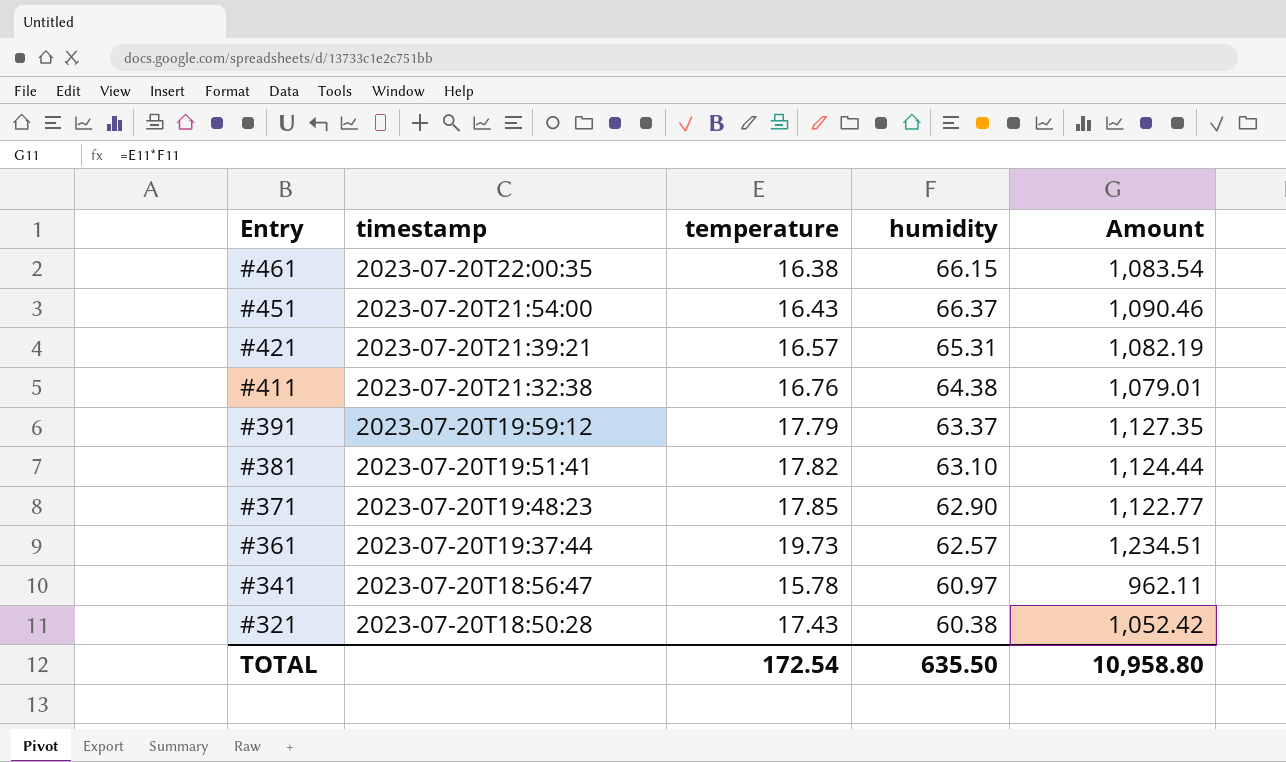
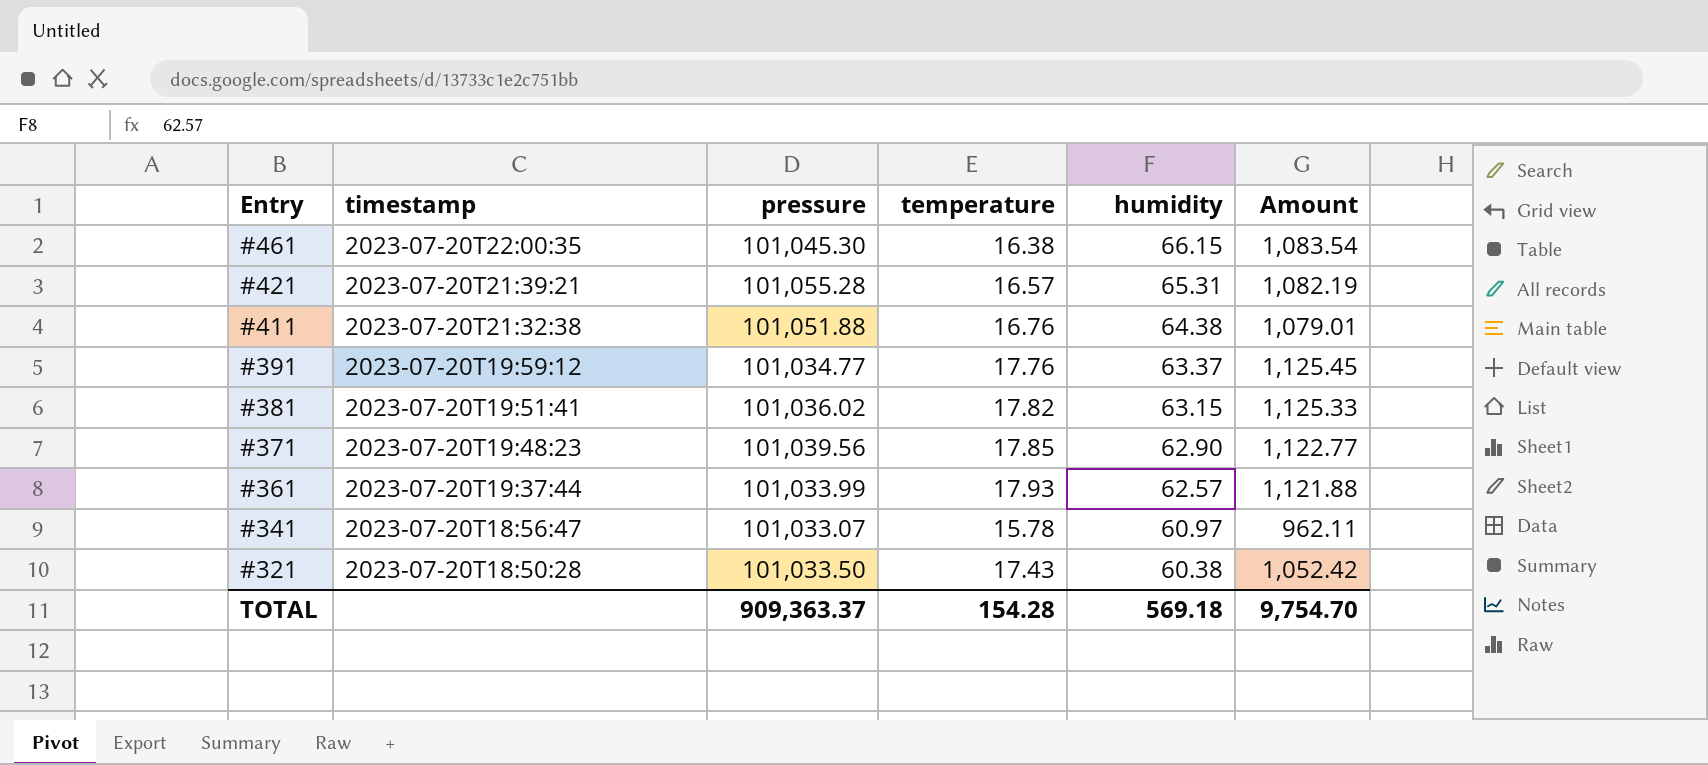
column pressure | position: none -> 3
row #451: 2023-07-20T21:54:00 | 16.43 | 66.37 | 1,090.46 -> none
#391 | temperature: 17.79 -> 17.76
#391 | Amount: 1,127.35 -> 1,125.45
#381 | humidity: 63.10 -> 63.15
#381 | Amount: 1,124.44 -> 1,125.33
#361 | temperature: 19.73 -> 17.93
#361 | Amount: 1,234.51 -> 1,121.88
TOTAL | temperature: 172.54 -> 154.28
TOTAL | humidity: 635.50 -> 569.18
TOTAL | Amount: 10,958.80 -> 9,754.70

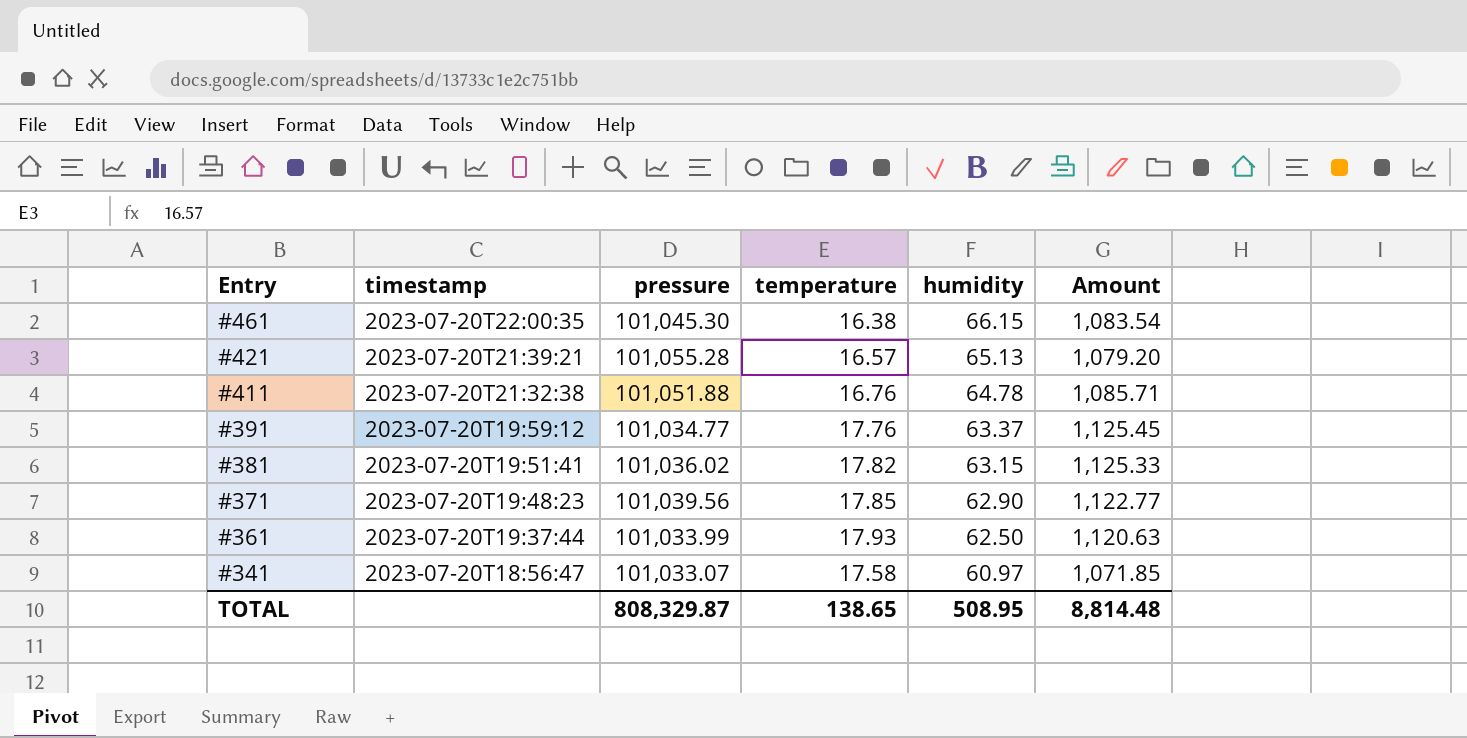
row #321: 2023-07-20T18:50:28 | 101,033.50 | 17.43 | 60.38 | 1,052.42 -> none
#421 | humidity: 65.31 -> 65.13
#421 | Amount: 1,082.19 -> 1,079.20
#411 | humidity: 64.38 -> 64.78
#411 | Amount: 1,079.01 -> 1,085.71
#361 | humidity: 62.57 -> 62.50
#361 | Amount: 1,121.88 -> 1,120.63
#341 | temperature: 15.78 -> 17.58
#341 | Amount: 962.11 -> 1,071.85
TOTAL | pressure: 909,363.37 -> 808,329.87
TOTAL | temperature: 154.28 -> 138.65
TOTAL | humidity: 569.18 -> 508.95
TOTAL | Amount: 9,754.70 -> 8,814.48

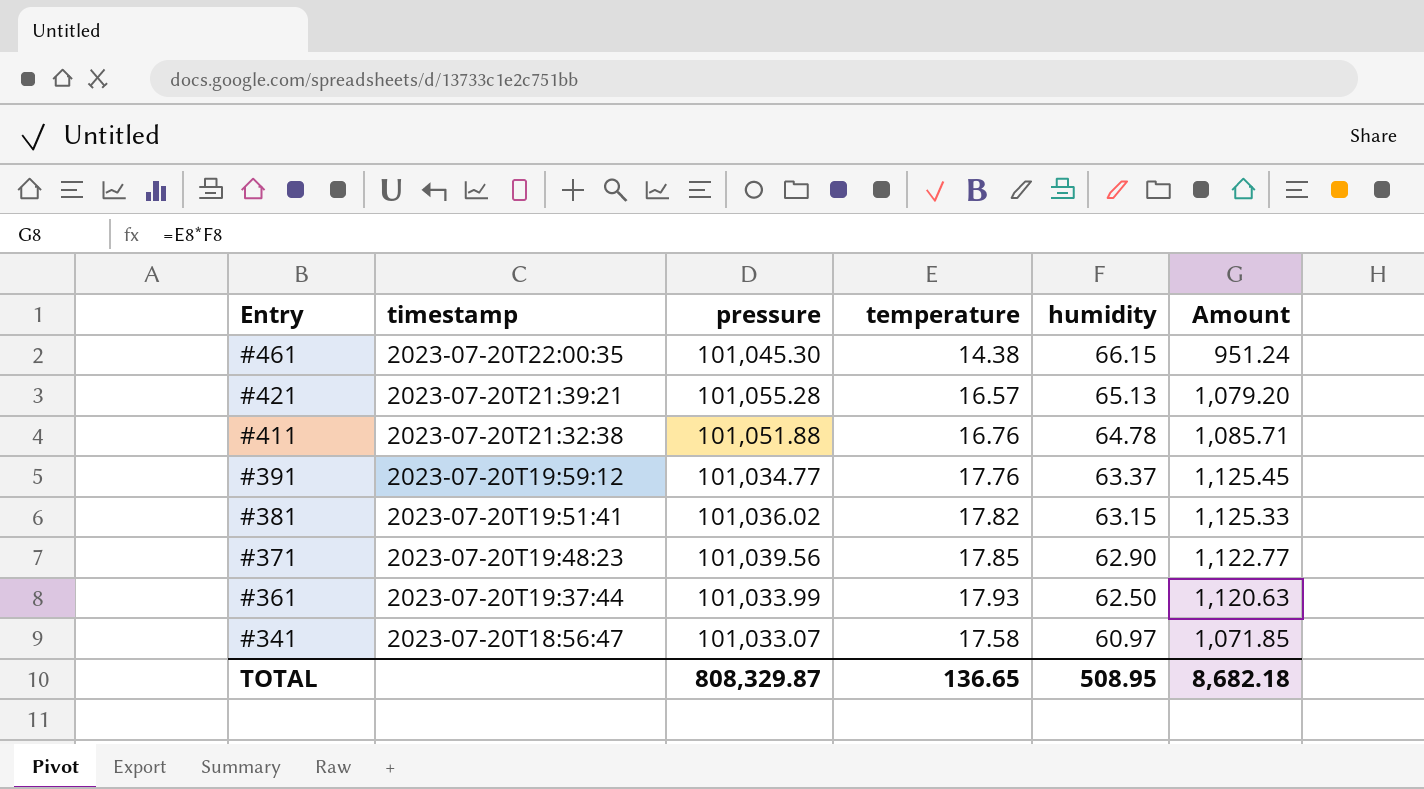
#461 | temperature: 16.38 -> 14.38
#461 | Amount: 1,083.54 -> 951.24
TOTAL | temperature: 138.65 -> 136.65
TOTAL | Amount: 8,814.48 -> 8,682.18

